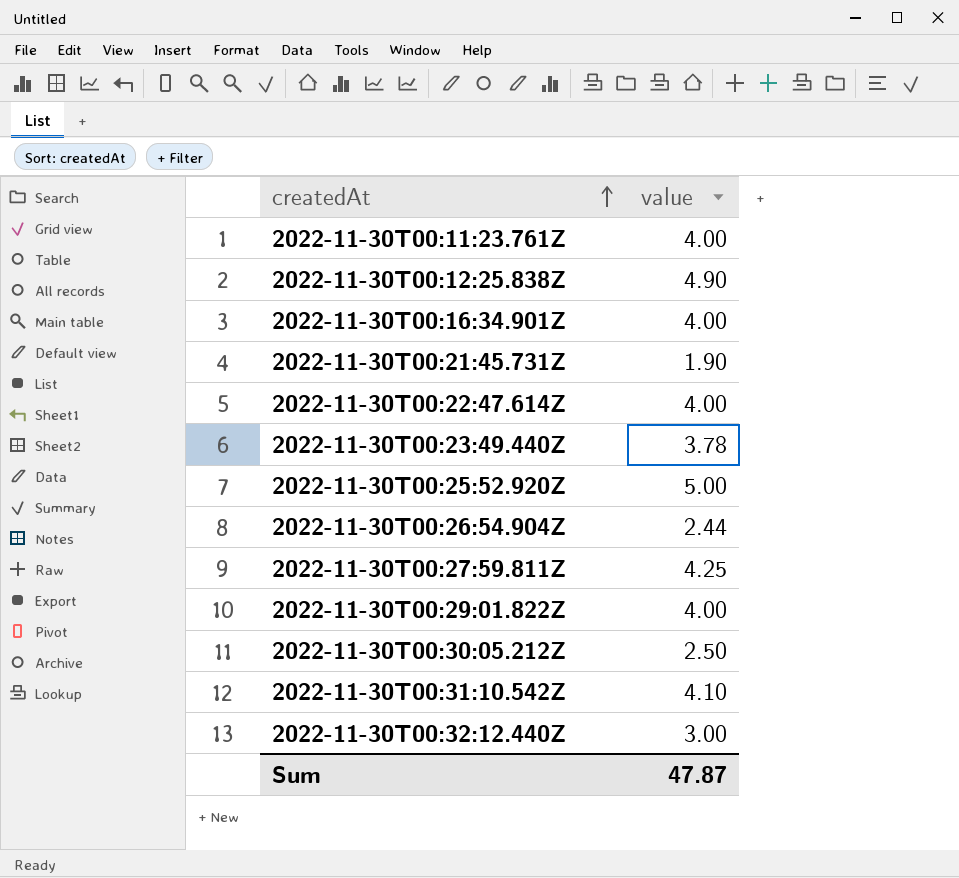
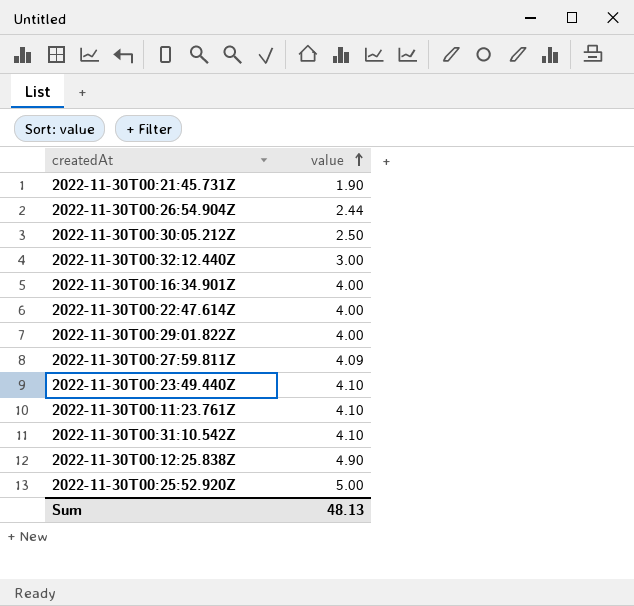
row order: createdAt ascending -> value ascending
2022-11-30T00:27:59.811Z | value: 4.25 -> 4.09
2022-11-30T00:23:49.440Z | value: 3.78 -> 4.10
2022-11-30T00:11:23.761Z | value: 4.00 -> 4.10
Sum | value: 47.87 -> 48.13

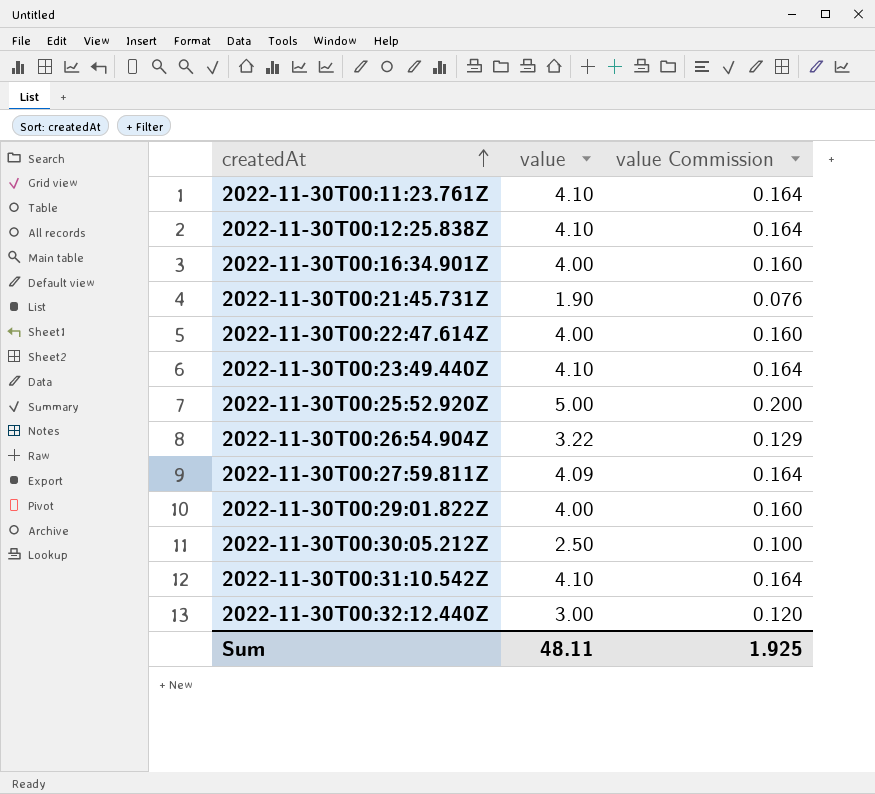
row order: value ascending -> createdAt ascending
column value Commission | formula: none -> [value] * 0.04
2022-11-30T00:12:25.838Z | value: 4.90 -> 4.10
2022-11-30T00:26:54.904Z | value: 2.44 -> 3.22
Sum | value: 48.13 -> 48.11

